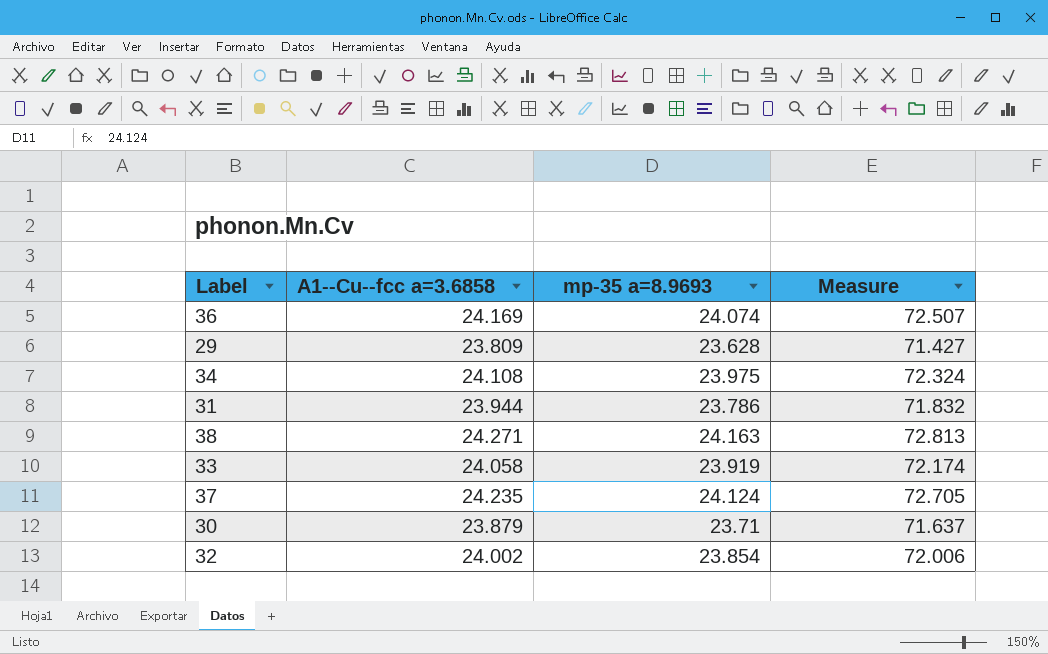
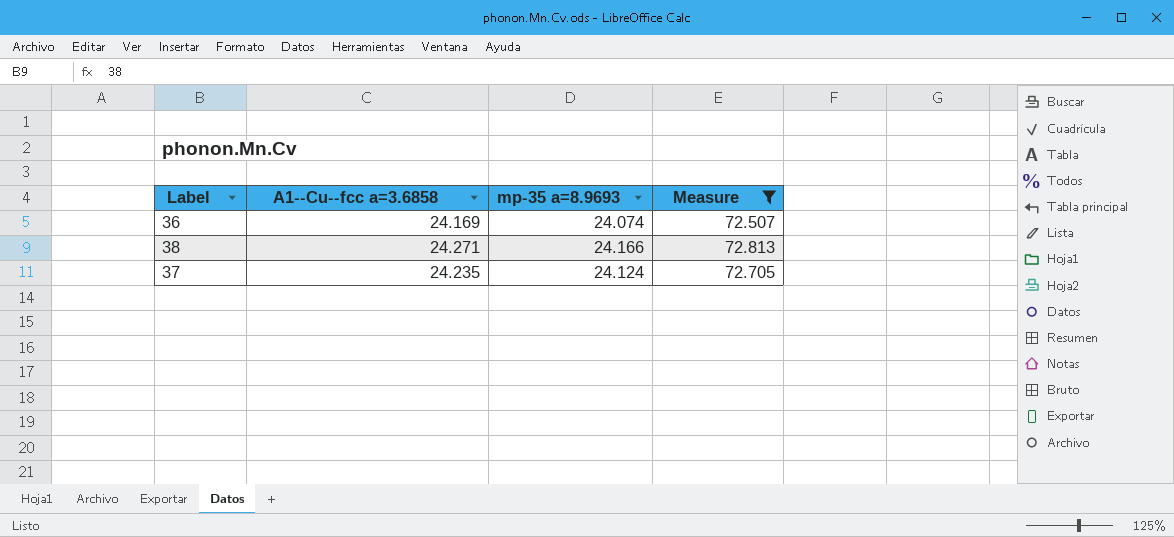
filter: none -> Measure >= 72.507
38 | mp-35 a=8.9693: 24.163 -> 24.166

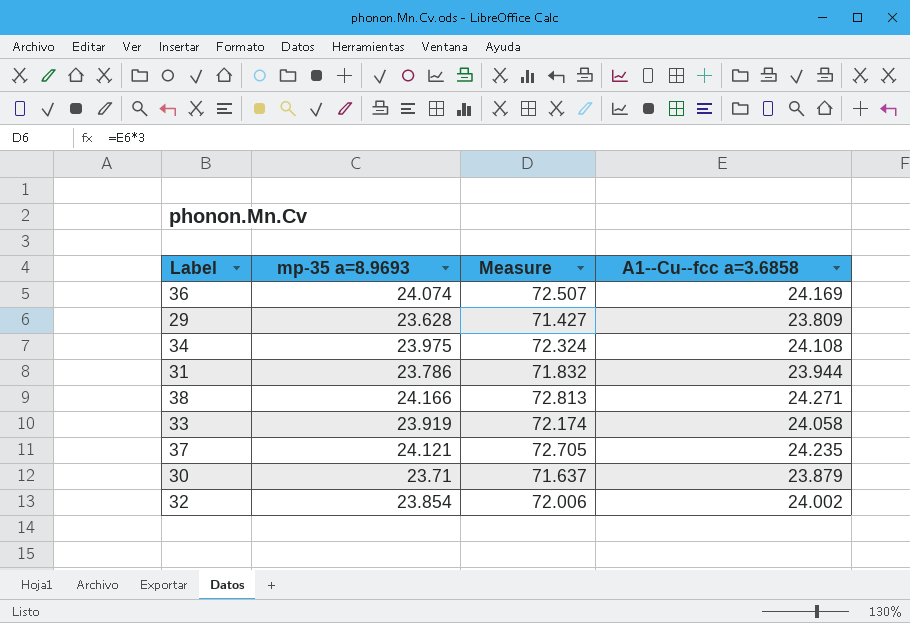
filter: Measure >= 72.507 -> none
column A1--Cu--fcc a=3.6858 | position: 2 -> 4
37 | mp-35 a=8.9693: 24.124 -> 24.121

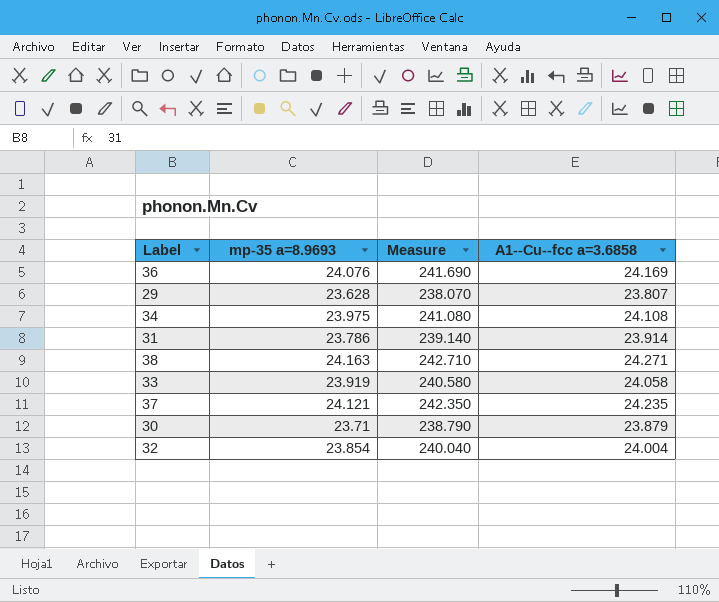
column Measure | formula: [A1--Cu--fcc a=3.6858] * 3 -> [A1--Cu--fcc a=3.6858] * 10
36 | mp-35 a=8.9693: 24.074 -> 24.076
29 | A1--Cu--fcc a=3.6858: 23.809 -> 23.807
31 | A1--Cu--fcc a=3.6858: 23.944 -> 23.914
38 | mp-35 a=8.9693: 24.166 -> 24.163
32 | A1--Cu--fcc a=3.6858: 24.002 -> 24.004

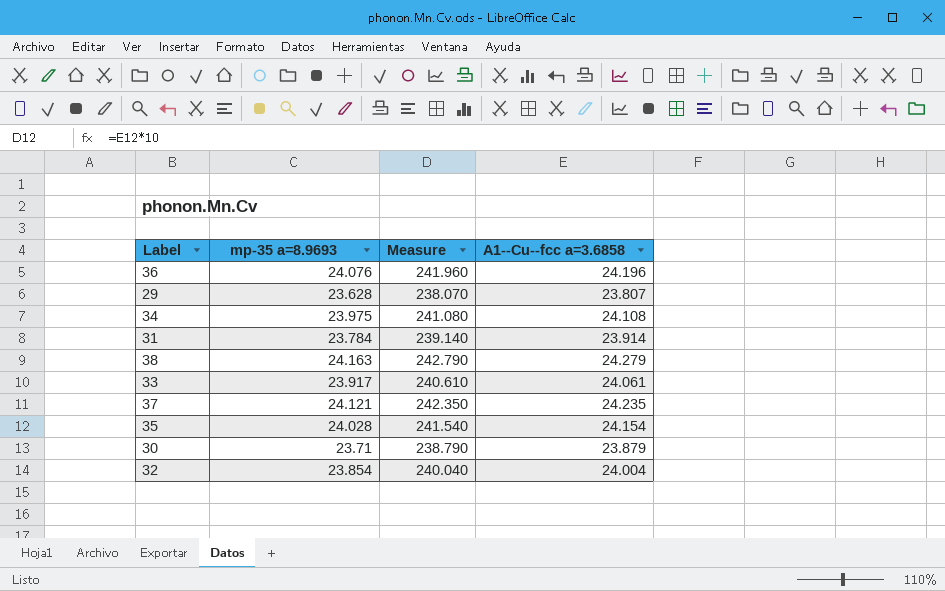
36 | Measure: 241.690 -> 241.960
36 | A1--Cu--fcc a=3.6858: 24.169 -> 24.196
31 | mp-35 a=8.9693: 23.786 -> 23.784
38 | Measure: 242.710 -> 242.790
38 | A1--Cu--fcc a=3.6858: 24.271 -> 24.279
33 | mp-35 a=8.9693: 23.919 -> 23.917
33 | Measure: 240.580 -> 240.610
33 | A1--Cu--fcc a=3.6858: 24.058 -> 24.061
row 35: none -> 24.028 | 241.540 | 24.154

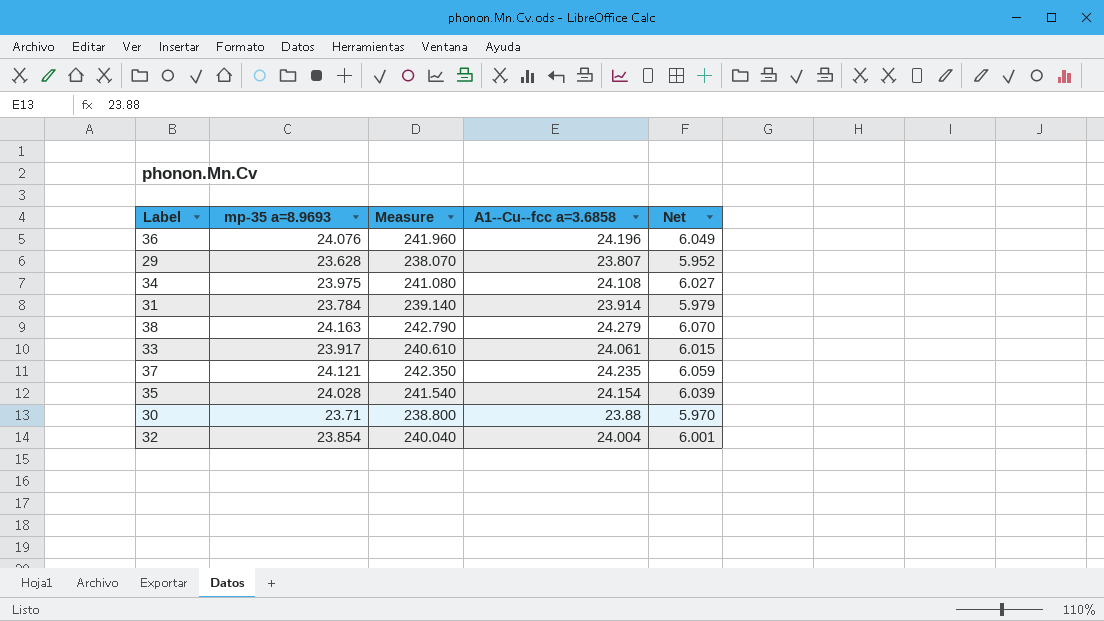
column Net | formula: none -> [A1--Cu--fcc a=3.6858] * 0.25
30 | Measure: 238.790 -> 238.800
30 | A1--Cu--fcc a=3.6858: 23.879 -> 23.88

